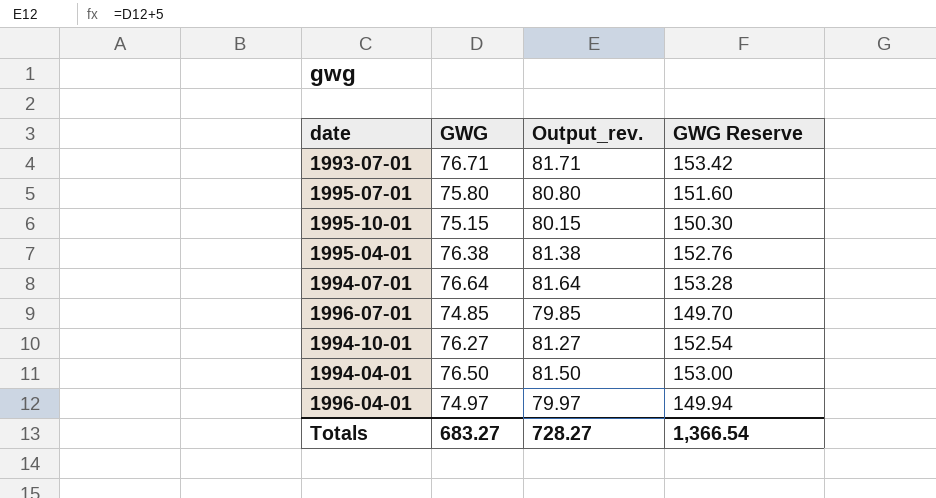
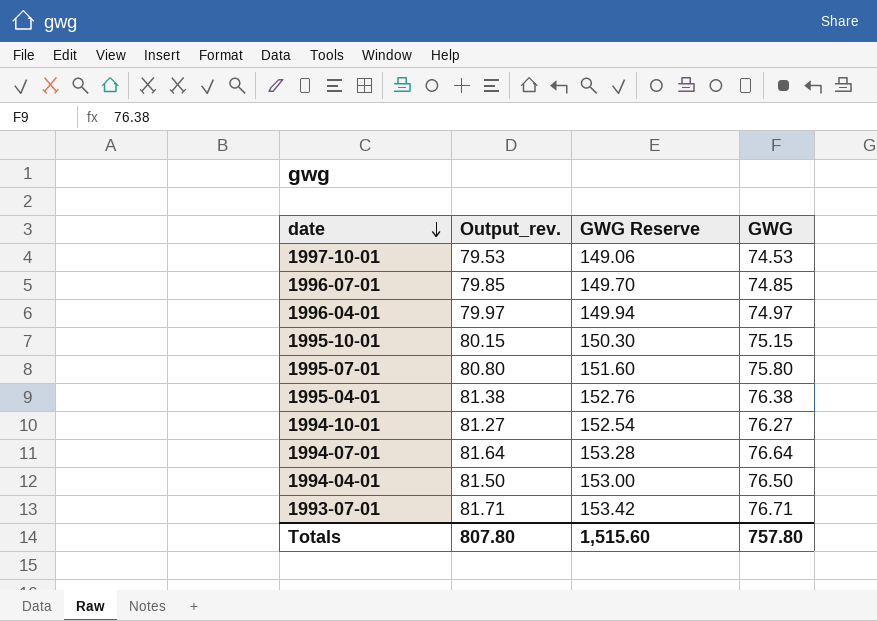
row order: none -> date descending
column GWG | position: 2 -> 4
row 1997-10-01: none -> 79.53 | 149.06 | 74.53
Totals | Output_rev.: 728.27 -> 807.80
Totals | GWG Reserve: 1,366.54 -> 1,515.60
Totals | GWG: 683.27 -> 757.80

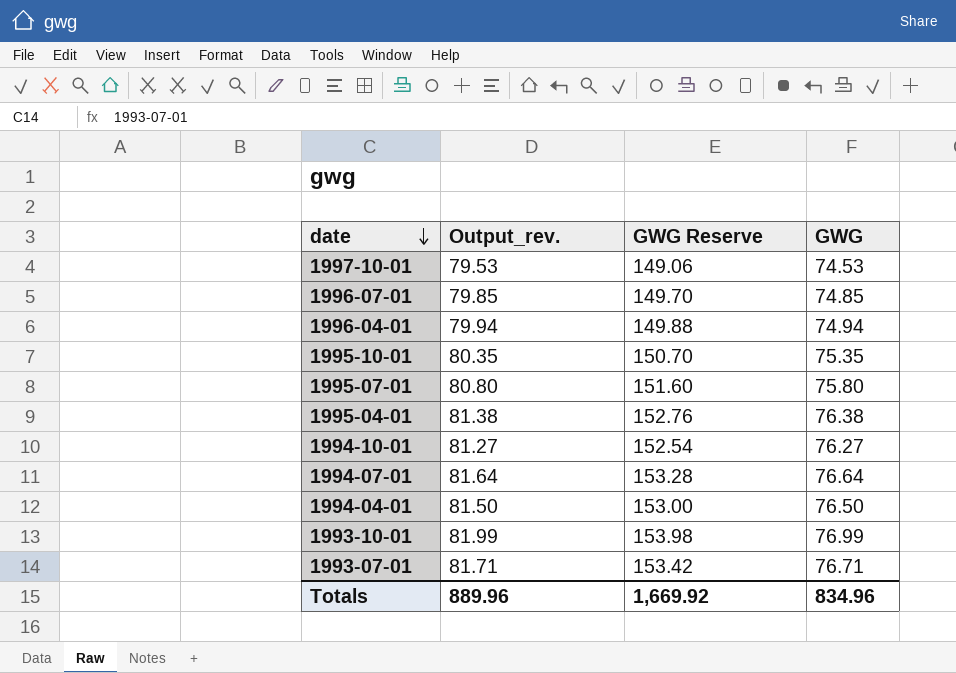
1996-04-01 | Output_rev.: 79.97 -> 79.94
1996-04-01 | GWG Reserve: 149.94 -> 149.88
1996-04-01 | GWG: 74.97 -> 74.94
1995-10-01 | Output_rev.: 80.15 -> 80.35
1995-10-01 | GWG Reserve: 150.30 -> 150.70
1995-10-01 | GWG: 75.15 -> 75.35
row 1993-10-01: none -> 81.99 | 153.98 | 76.99
Totals | Output_rev.: 807.80 -> 889.96
Totals | GWG Reserve: 1,515.60 -> 1,669.92
Totals | GWG: 757.80 -> 834.96

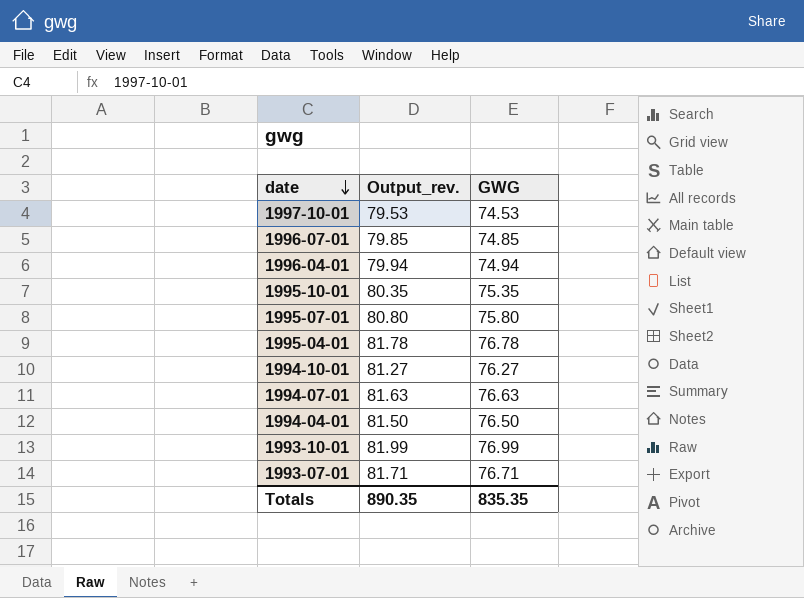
column GWG Reserve | formula: [GWG] * 2 -> none
1995-04-01 | Output_rev.: 81.38 -> 81.78
1995-04-01 | GWG: 76.38 -> 76.78
1994-07-01 | Output_rev.: 81.64 -> 81.63
1994-07-01 | GWG: 76.64 -> 76.63
Totals | Output_rev.: 889.96 -> 890.35
Totals | GWG: 834.96 -> 835.35

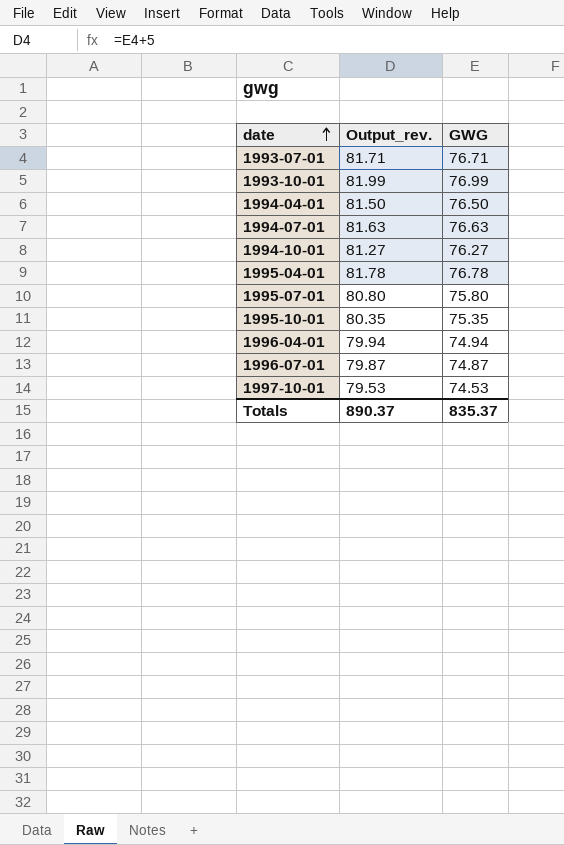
row order: date descending -> date ascending
1996-07-01 | Output_rev.: 79.85 -> 79.87
1996-07-01 | GWG: 74.85 -> 74.87
Totals | Output_rev.: 890.35 -> 890.37
Totals | GWG: 835.35 -> 835.37

